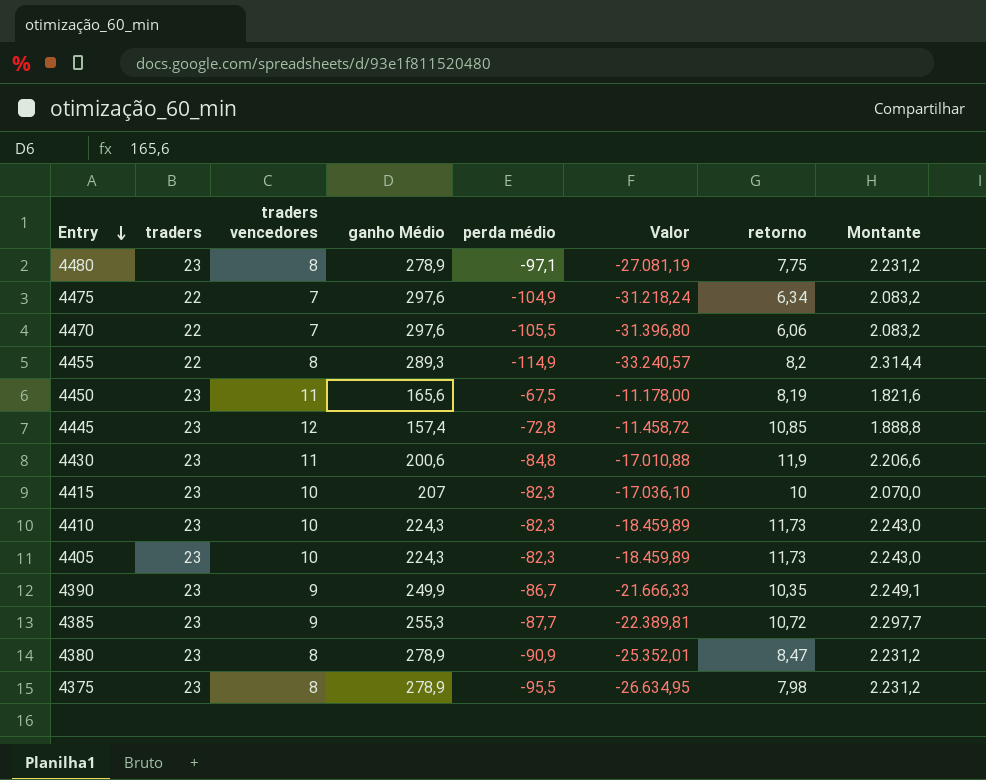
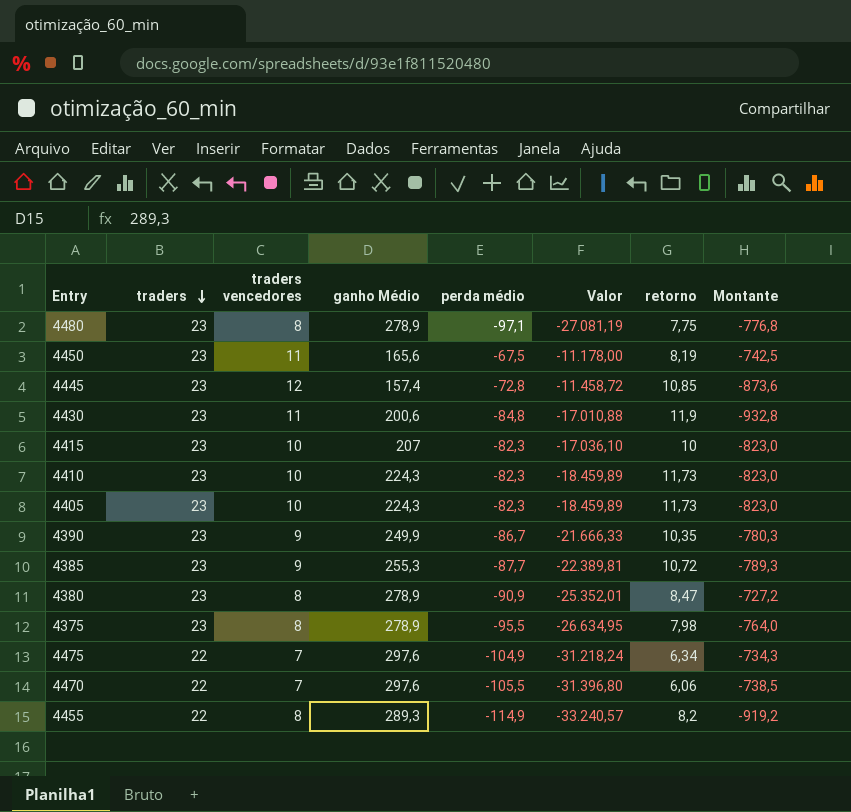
row order: Entry descending -> traders descending
column Montante | formula: [traders vencedores] * [ganho Médio] -> [traders vencedores] * [perda médio]

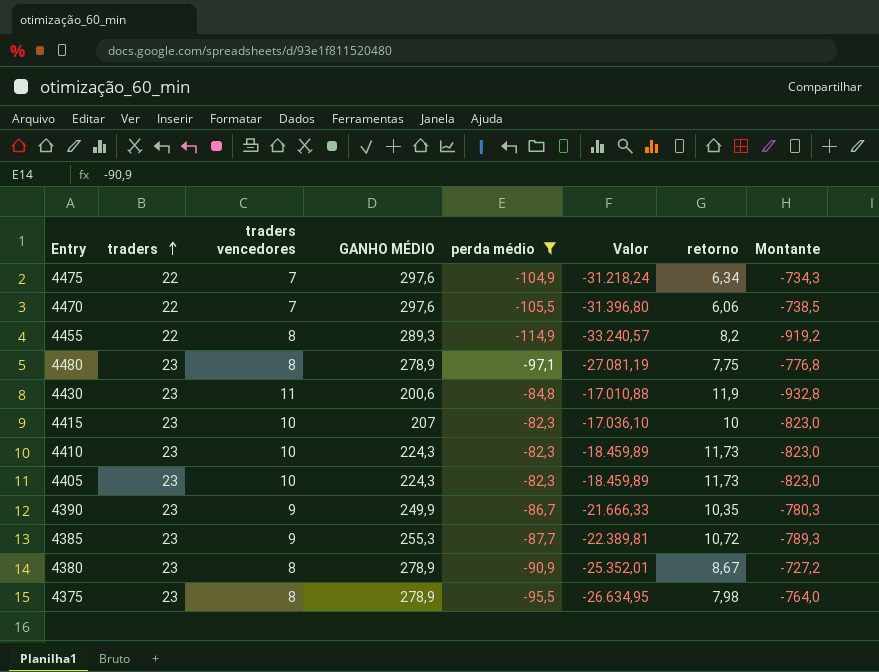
filter: none -> perda médio <= -82,3
row order: traders descending -> traders ascending
column name: ganho Médio -> GANHO MÉDIO
4380 | retorno: 8,47 -> 8,67

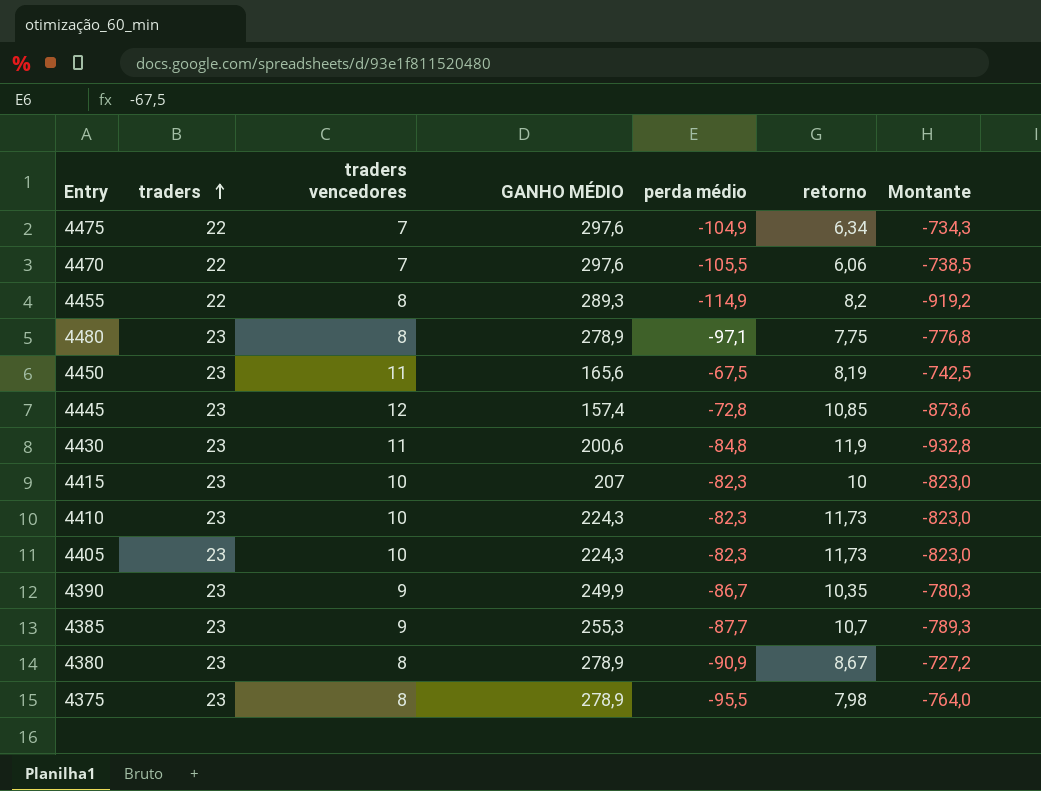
filter: perda médio <= -82,3 -> none
column Valor | formula: [GANHO MÉDIO] * [perda médio] -> none
4385 | retorno: 10,72 -> 10,7

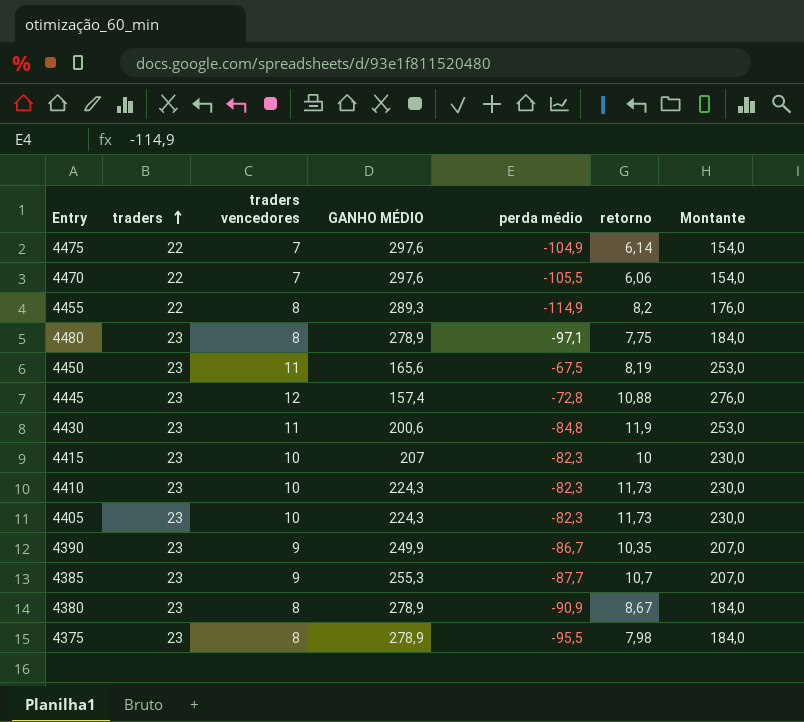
column Montante | formula: [traders vencedores] * [perda médio] -> [traders] * [traders vencedores]
4475 | retorno: 6,34 -> 6,14
4445 | retorno: 10,85 -> 10,88

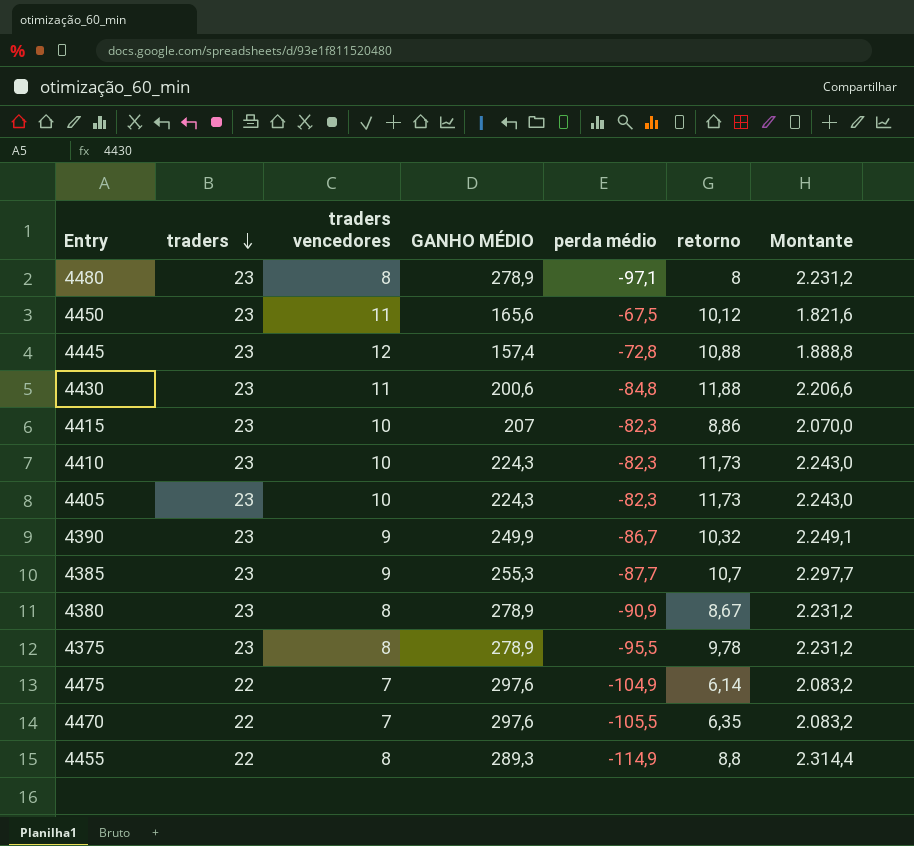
row order: traders ascending -> traders descending
column Montante | formula: [traders] * [traders vencedores] -> [traders vencedores] * [GANHO MÉDIO]
4480 | retorno: 7,75 -> 8
4450 | retorno: 8,19 -> 10,12
4430 | retorno: 11,9 -> 11,88
4415 | retorno: 10 -> 8,86
4390 | retorno: 10,35 -> 10,32
4375 | retorno: 7,98 -> 9,78
4470 | retorno: 6,06 -> 6,35
4455 | retorno: 8,2 -> 8,8

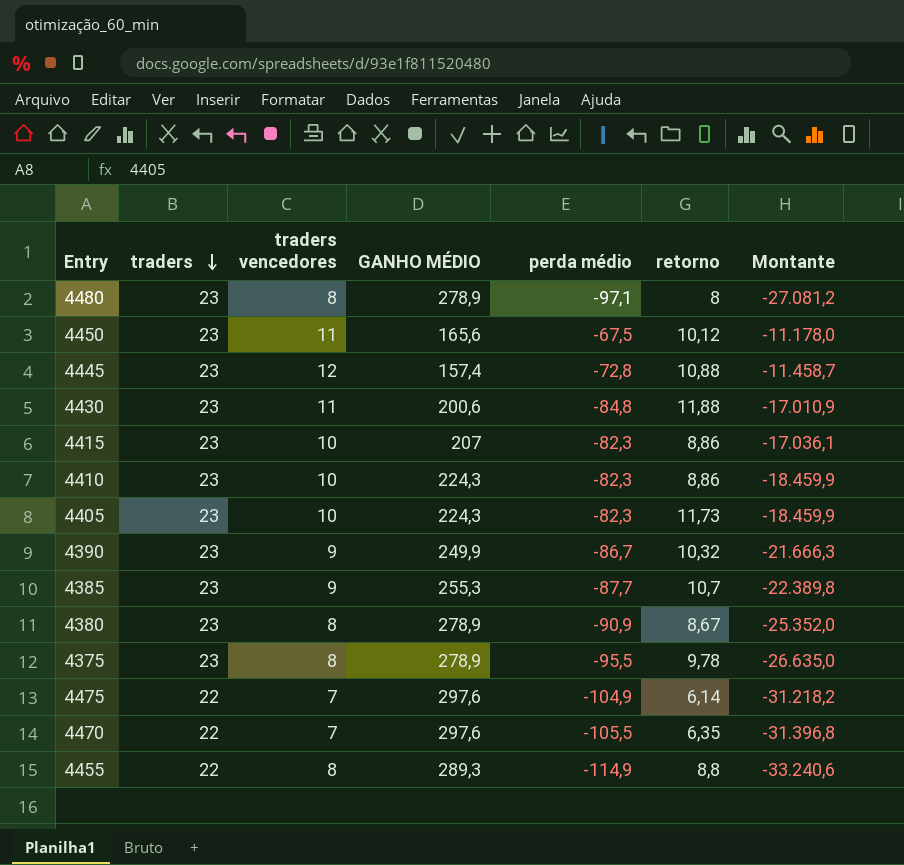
column Montante | formula: [traders vencedores] * [GANHO MÉDIO] -> [GANHO MÉDIO] * [perda médio]
4410 | retorno: 11,73 -> 8,86

